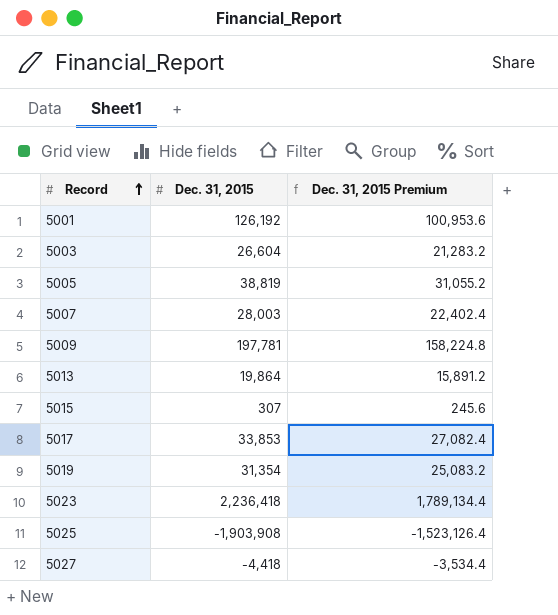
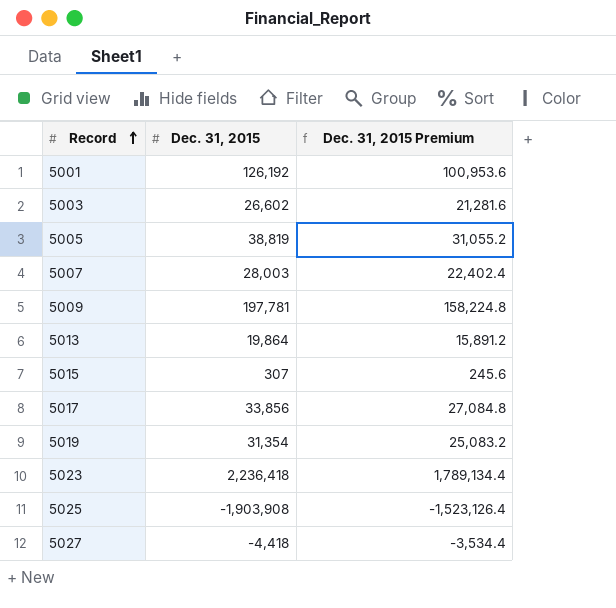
5003 | Dec. 31, 2015: 26,604 -> 26,602
5003 | Dec. 31, 2015 Premium: 21,283.2 -> 21,281.6
5017 | Dec. 31, 2015: 33,853 -> 33,856
5017 | Dec. 31, 2015 Premium: 27,082.4 -> 27,084.8

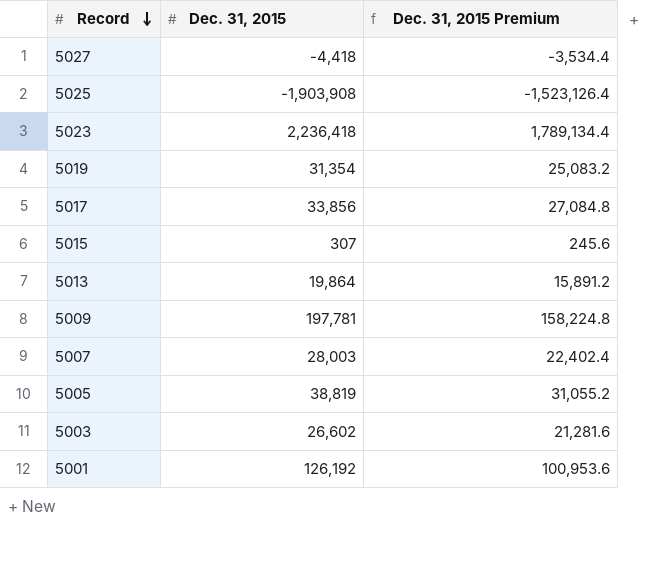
row order: Record ascending -> Record descending

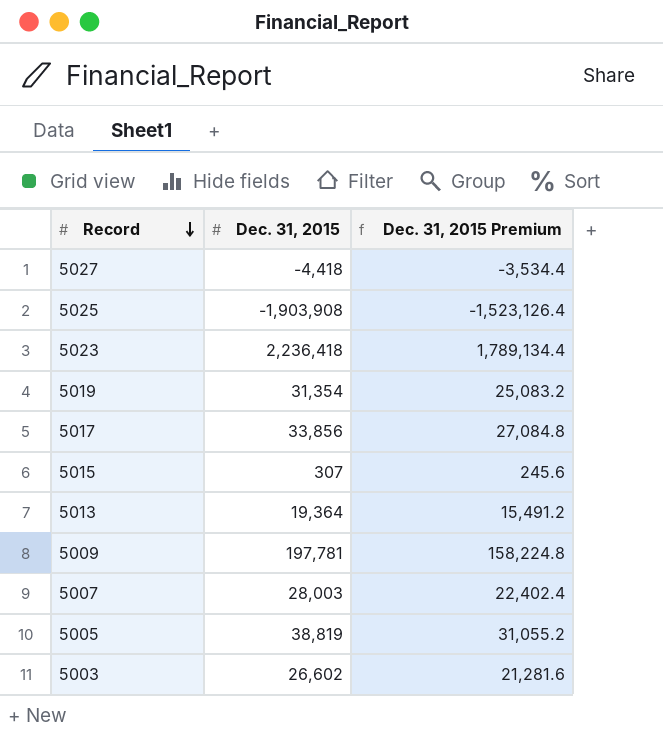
row 5001: 126,192 | 100,953.6 -> none
5013 | Dec. 31, 2015: 19,864 -> 19,364
5013 | Dec. 31, 2015 Premium: 15,891.2 -> 15,491.2

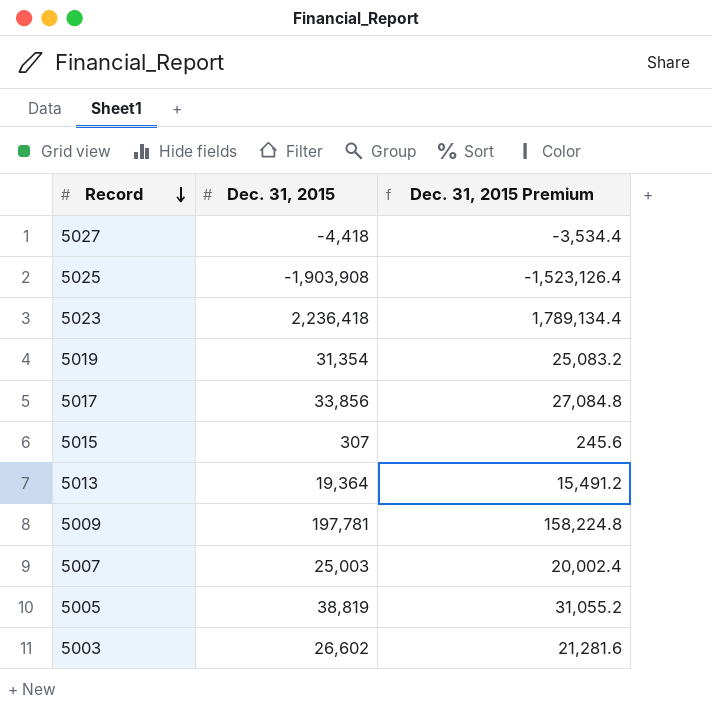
5007 | Dec. 31, 2015: 28,003 -> 25,003
5007 | Dec. 31, 2015 Premium: 22,402.4 -> 20,002.4

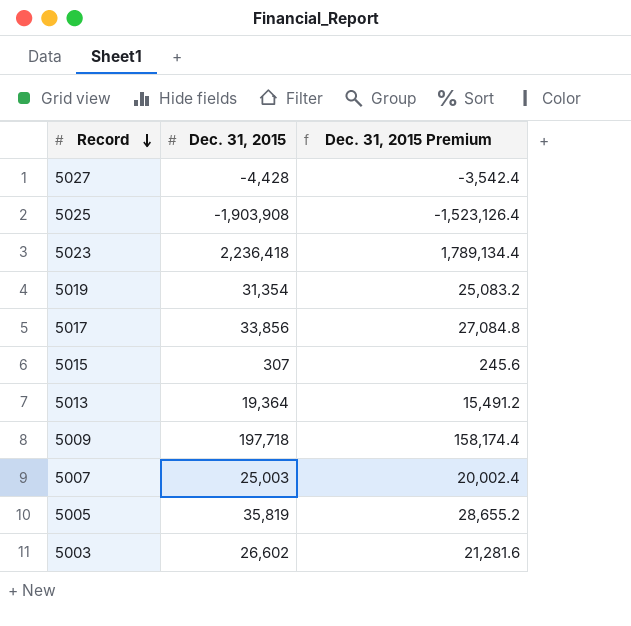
5027 | Dec. 31, 2015: -4,418 -> -4,428
5027 | Dec. 31, 2015 Premium: -3,534.4 -> -3,542.4
5009 | Dec. 31, 2015: 197,781 -> 197,718
5009 | Dec. 31, 2015 Premium: 158,224.8 -> 158,174.4
5005 | Dec. 31, 2015: 38,819 -> 35,819
5005 | Dec. 31, 2015 Premium: 31,055.2 -> 28,655.2

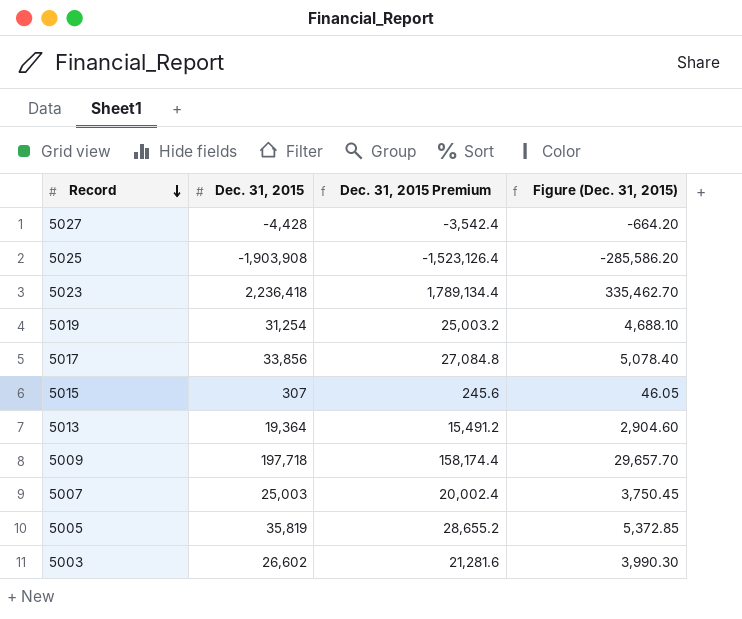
column Figure (Dec. 31, 2015) | formula: none -> [Dec. 31, 2015] * 0.15
5019 | Dec. 31, 2015: 31,354 -> 31,254
5019 | Dec. 31, 2015 Premium: 25,083.2 -> 25,003.2

